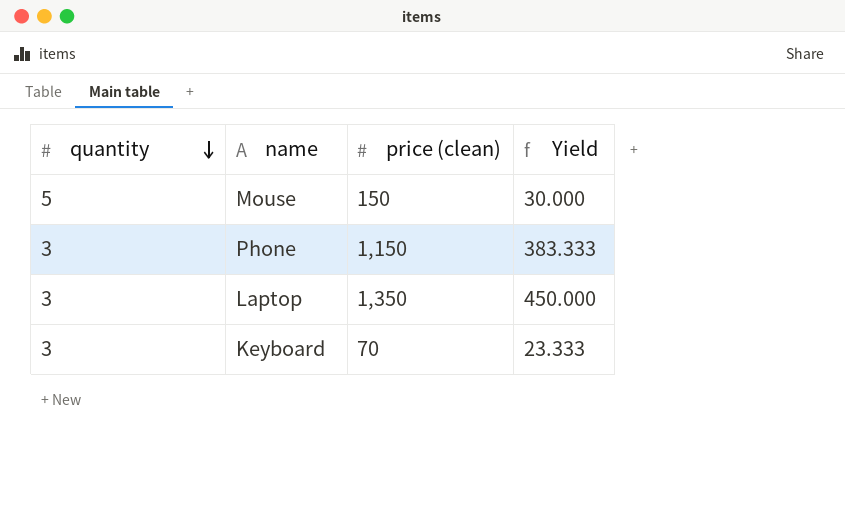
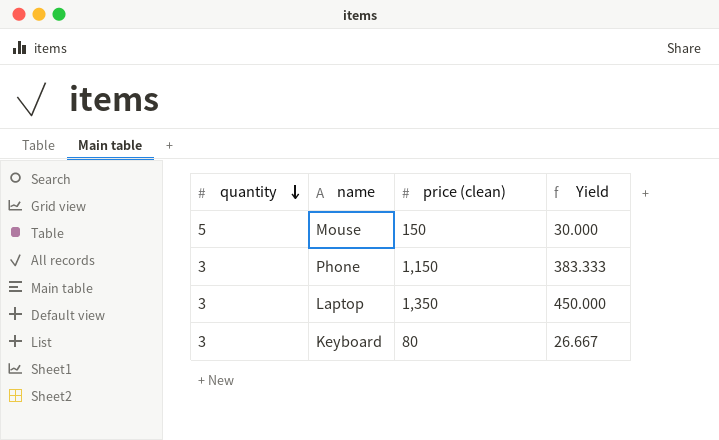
Keyboard | price (clean): 70 -> 80
Keyboard | Yield: 23.333 -> 26.667

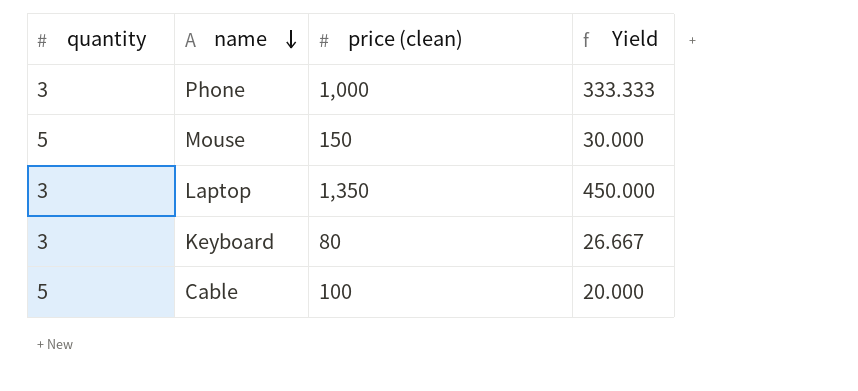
row order: quantity descending -> name descending
Phone | price (clean): 1,150 -> 1,000
Phone | Yield: 383.333 -> 333.333
row Cable: none -> 5 | 100 | 20.000

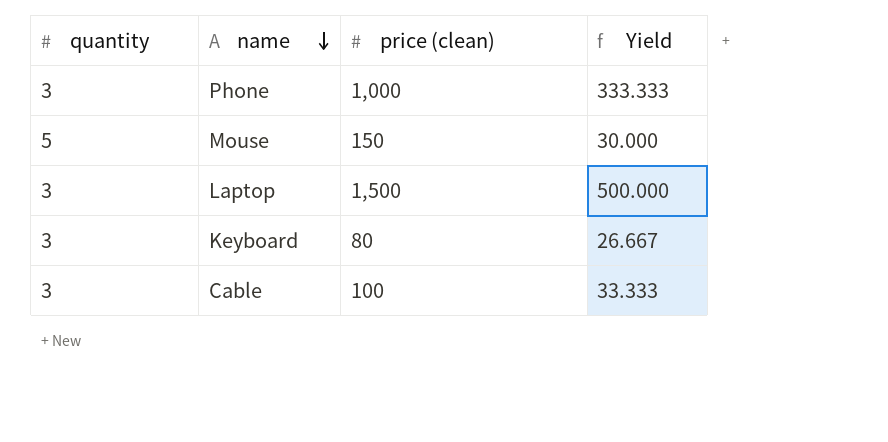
Laptop | price (clean): 1,350 -> 1,500
Laptop | Yield: 450.000 -> 500.000
Cable | quantity: 5 -> 3
Cable | Yield: 20.000 -> 33.333

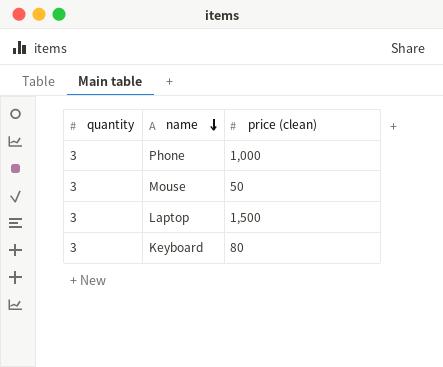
column Yield | formula: [price (clean)] / [quantity] -> none
row Cable: 3 | 100 | 33.333 -> none
Mouse | quantity: 5 -> 3
Mouse | price (clean): 150 -> 50

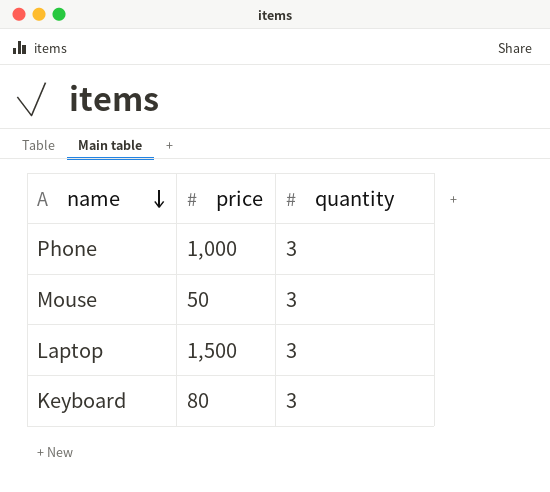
column name: price (clean) -> price
column quantity | position: 1 -> 3

